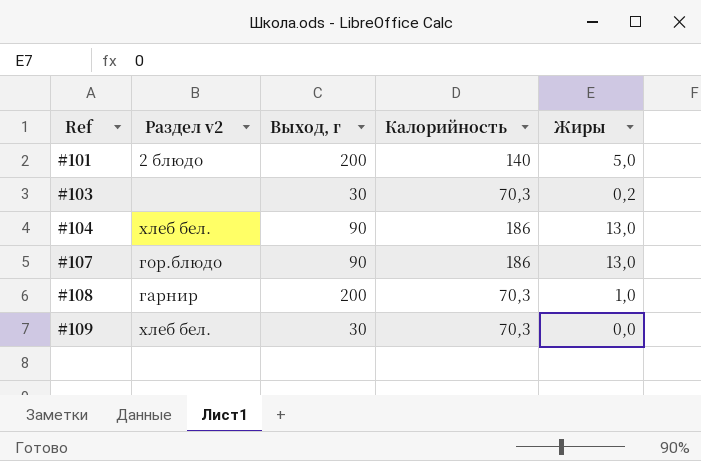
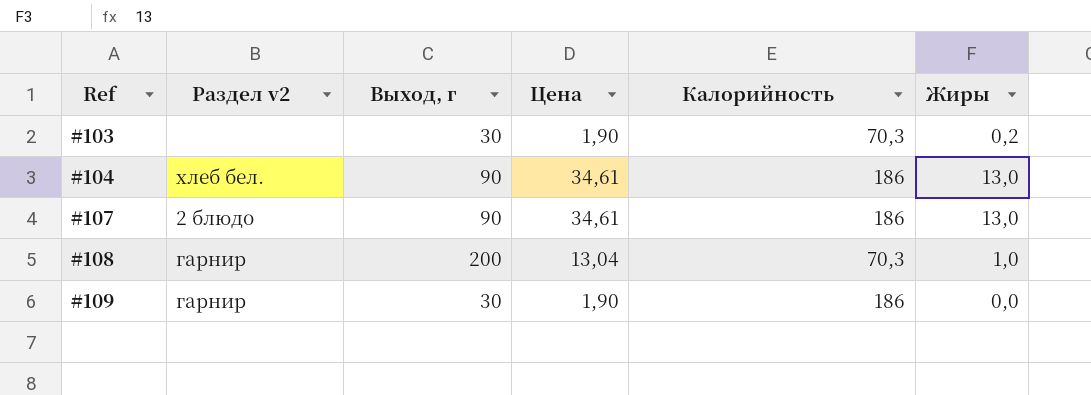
column Цена | position: none -> 4
row #101: 2 блюдо | 200 | 140 | 5,0 -> none
#107 | Раздел v2: гор.блюдо -> 2 блюдо
#109 | Раздел v2: хлеб бел. -> гарнир
#109 | Калорийность: 70,3 -> 186

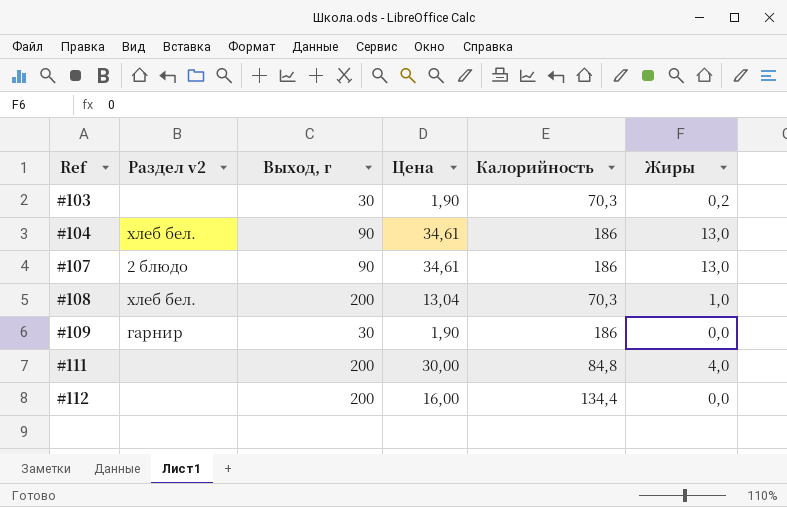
#108 | Раздел v2: гарнир -> хлеб бел.
row #111: none -> none | 200 | 30,00 | 84,8 | 4,0
row #112: none -> none | 200 | 16,00 | 134,4 | 0,0

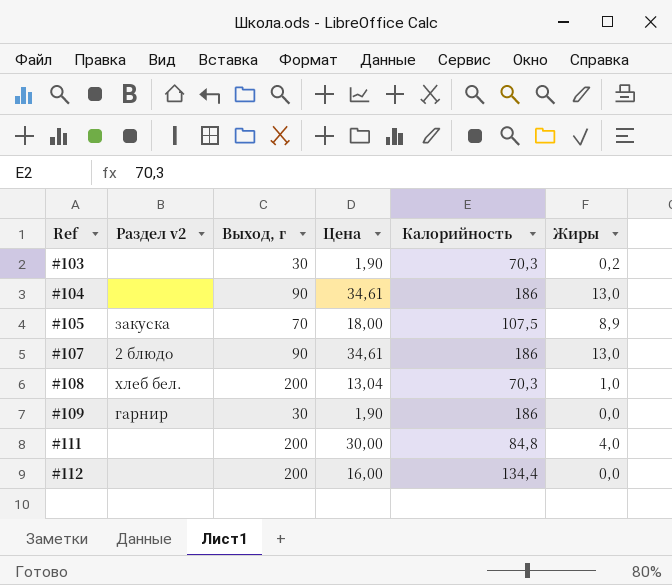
#104 | Раздел v2: хлеб бел. -> none
row #105: none -> закуска | 70 | 18,00 | 107,5 | 8,9

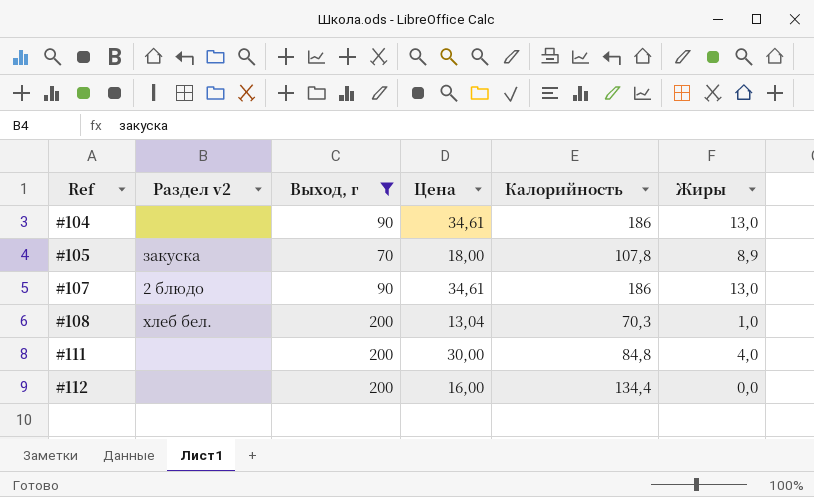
filter: none -> Выход, г != 30
#105 | Калорийность: 107,5 -> 107,8

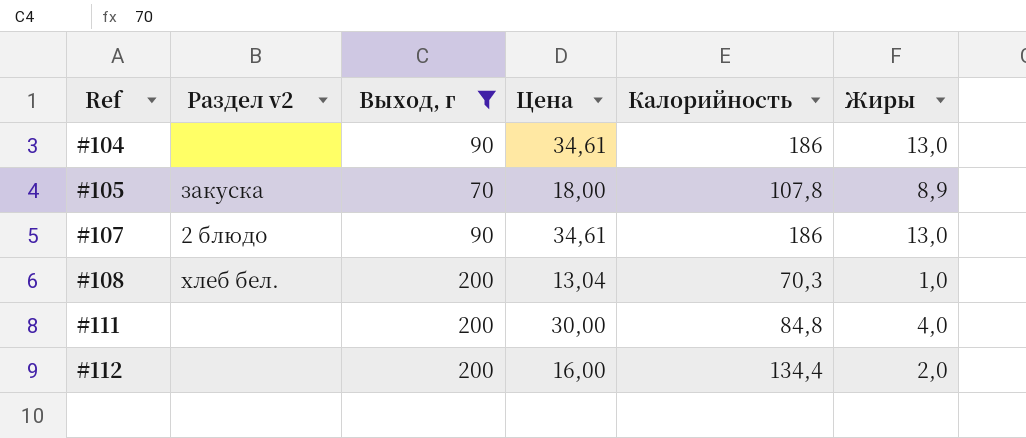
#112 | Жиры: 0,0 -> 2,0

